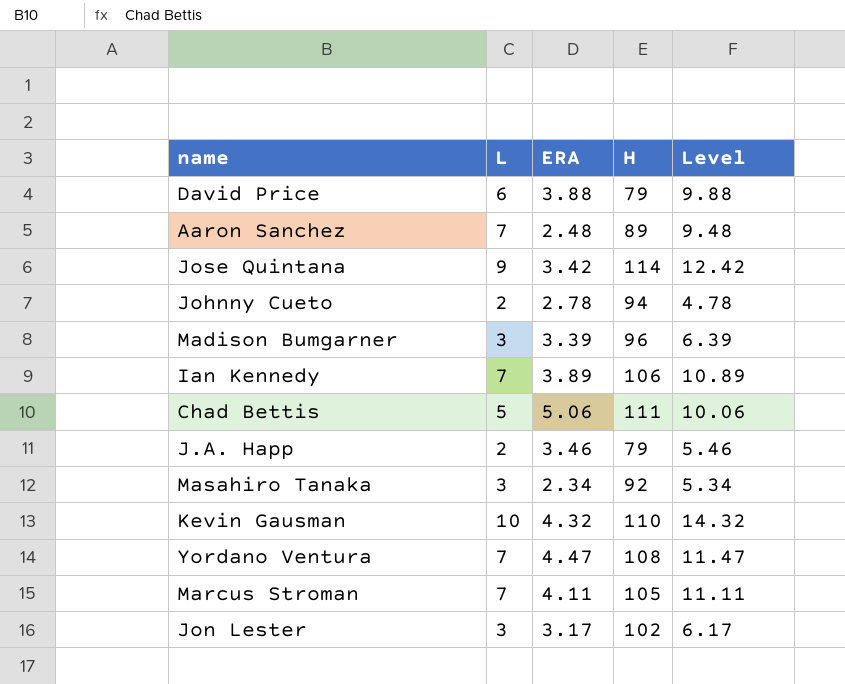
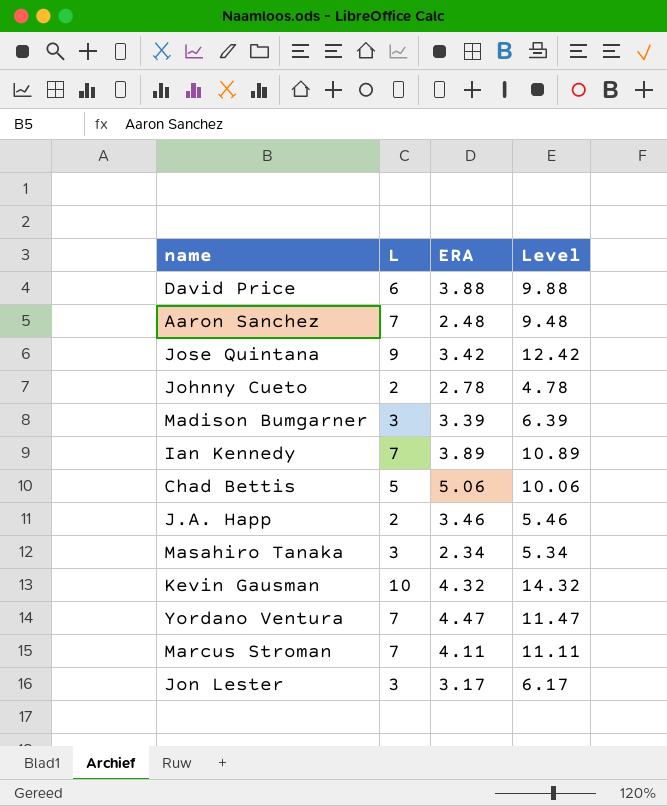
column H | position: 4 -> none

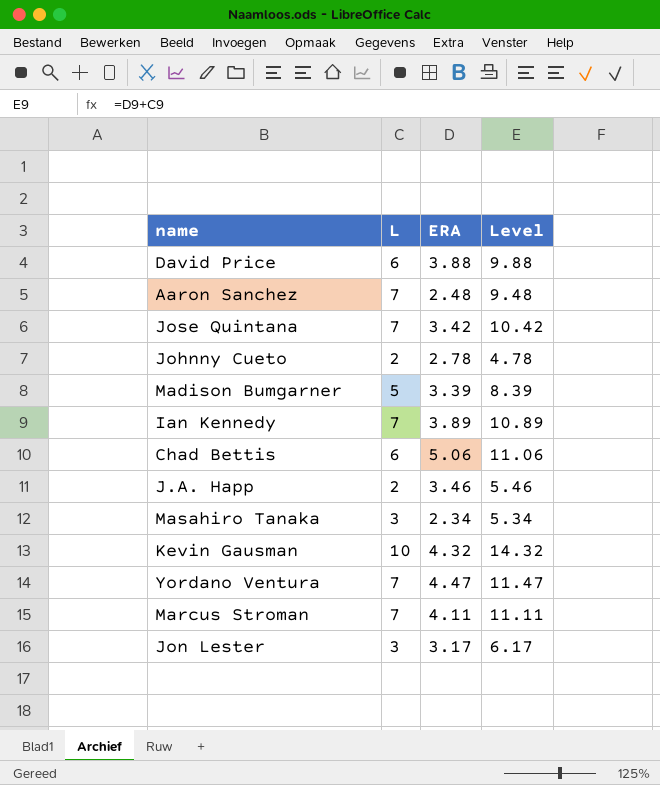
Jose Quintana | L: 9 -> 7
Jose Quintana | Level: 12.42 -> 10.42
Madison Bumgarner | L: 3 -> 5
Madison Bumgarner | Level: 6.39 -> 8.39
Chad Bettis | L: 5 -> 6
Chad Bettis | Level: 10.06 -> 11.06

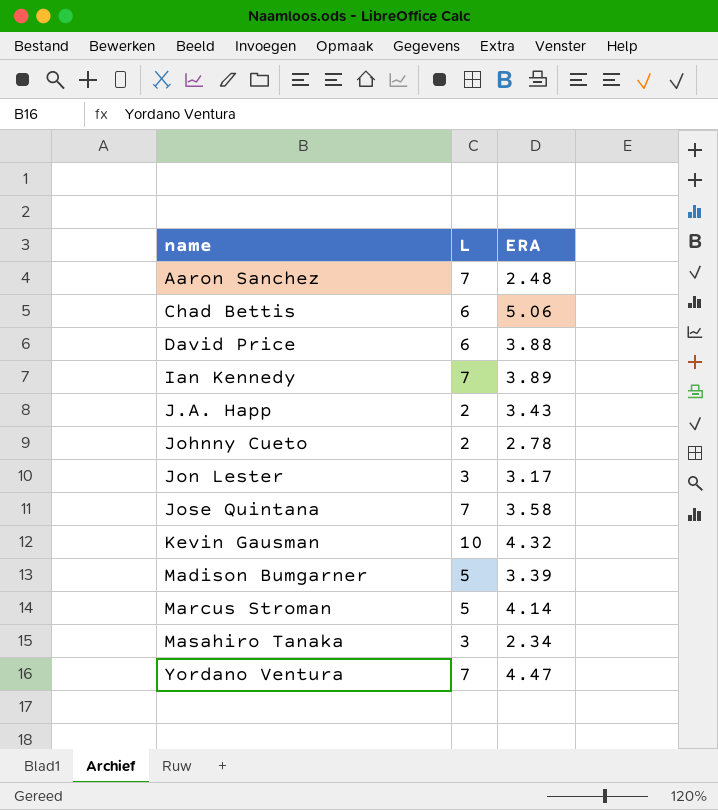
row order: none -> name ascending
column Level | formula: [L] + [ERA] -> none
J.A. Happ | ERA: 3.46 -> 3.43
Jose Quintana | ERA: 3.42 -> 3.58
Marcus Stroman | L: 7 -> 5
Marcus Stroman | ERA: 4.11 -> 4.14

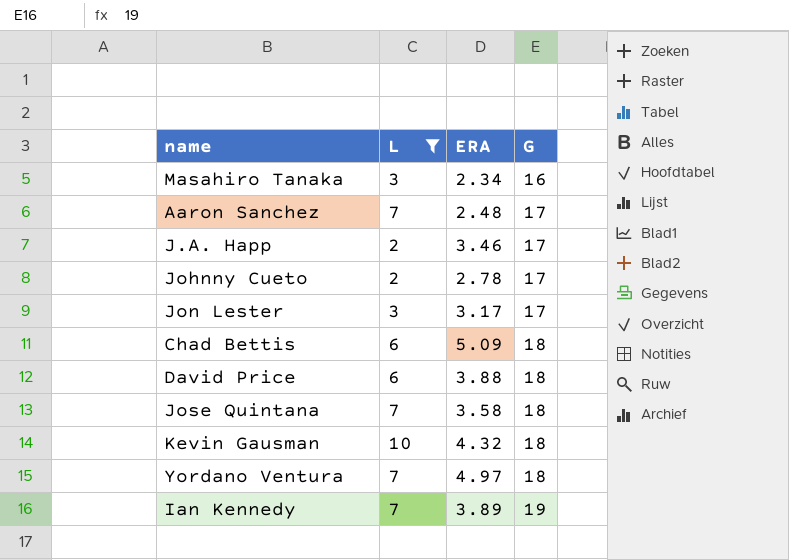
filter: none -> L != 5
row order: name ascending -> G ascending
column G | position: none -> 4
J.A. Happ | ERA: 3.43 -> 3.46
Chad Bettis | ERA: 5.06 -> 5.09
Yordano Ventura | ERA: 4.47 -> 4.97

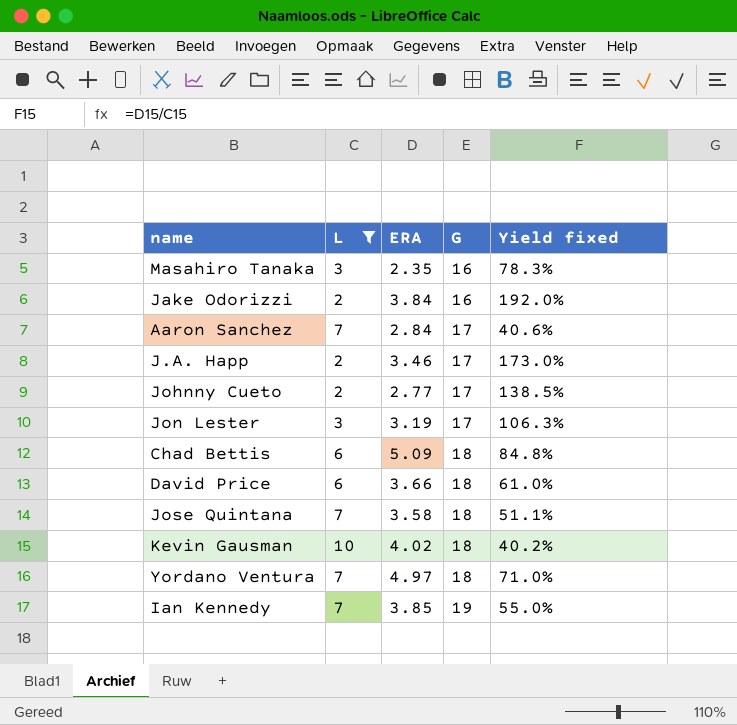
column Yield fixed | formula: none -> [ERA] / [L]
Masahiro Tanaka | ERA: 2.34 -> 2.35
row Jake Odorizzi: none -> 2 | 3.84 | 16 | 192.0%
Aaron Sanchez | ERA: 2.48 -> 2.84
Johnny Cueto | ERA: 2.78 -> 2.77
Jon Lester | ERA: 3.17 -> 3.19
David Price | ERA: 3.88 -> 3.66
Kevin Gausman | ERA: 4.32 -> 4.02
Ian Kennedy | ERA: 3.89 -> 3.85

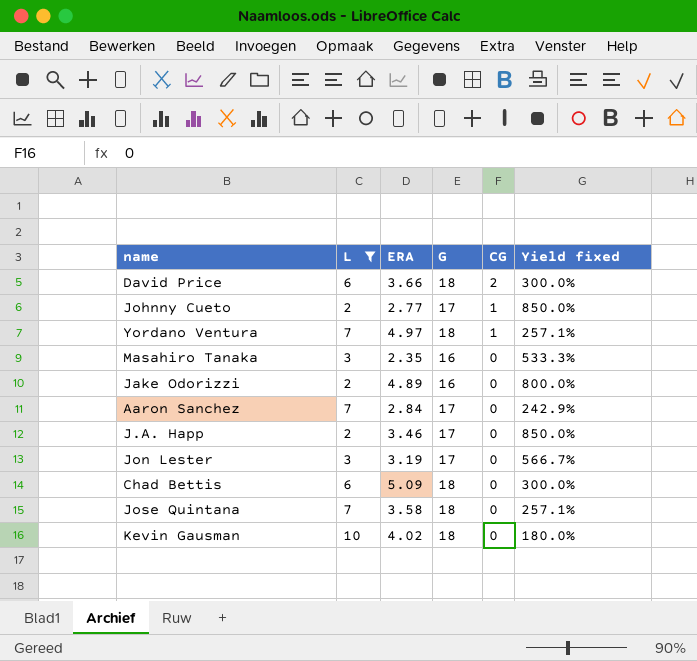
row order: G ascending -> CG descending
column CG | position: none -> 5
column Yield fixed | formula: [ERA] / [L] -> [G] / [L]
row Ian Kennedy: 7 | 3.85 | 19 | 55.0% -> none
Jake Odorizzi | ERA: 3.84 -> 4.89

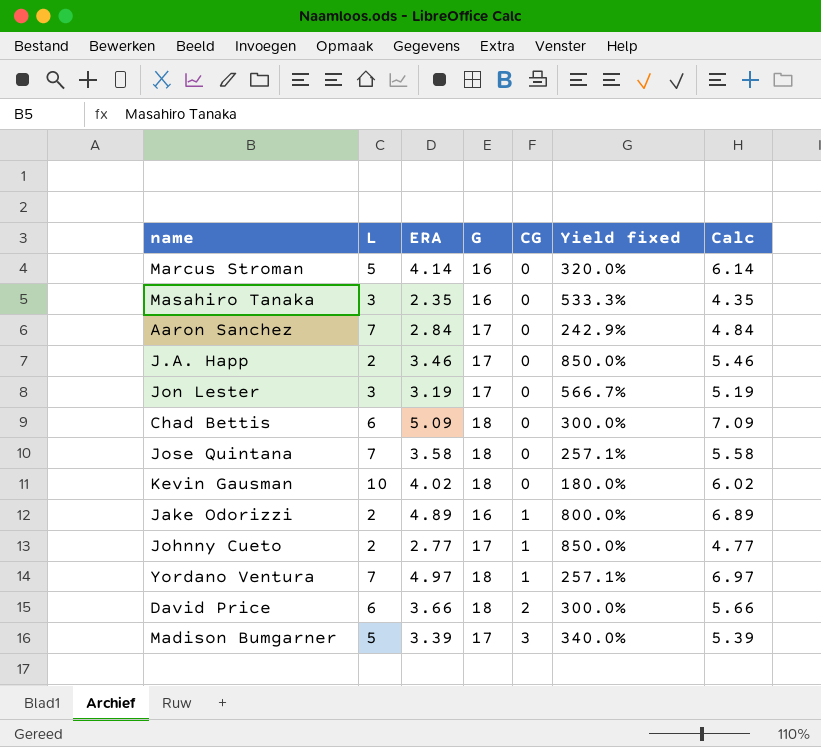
filter: L != 5 -> none
row order: CG descending -> CG ascending
column Calc | formula: none -> [ERA] + 2
Jake Odorizzi | CG: 0 -> 1

